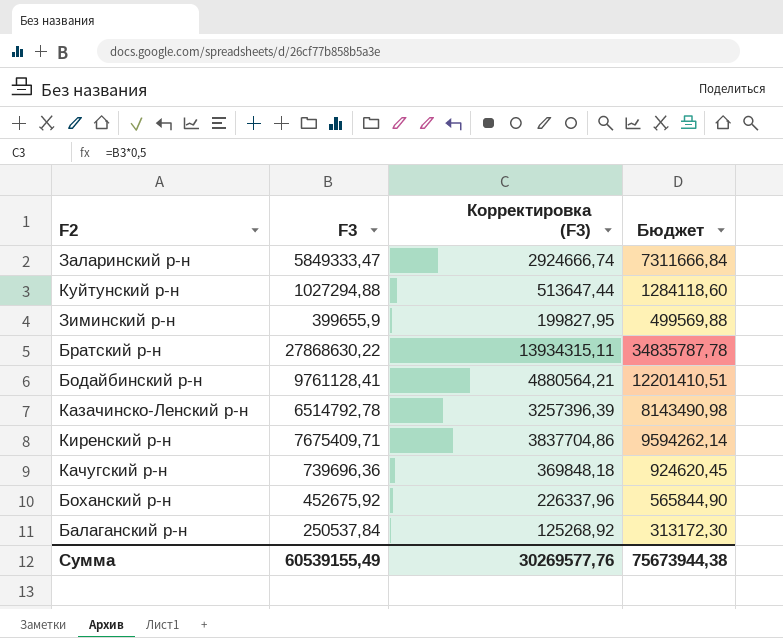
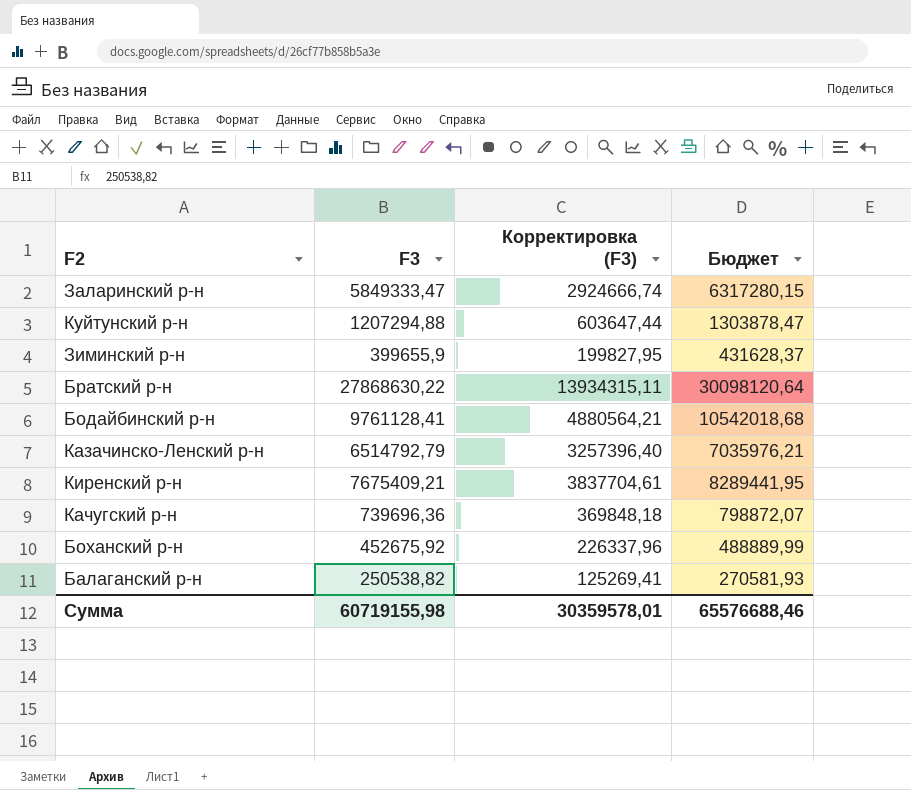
column Бюджет | formula: [F3] * 1,25 -> [F3] * 1,08
Куйтунский р-н | F3: 1027294,88 -> 1207294,88
Куйтунский р-н | Корректировка (F3): 513647,44 -> 603647,44
Казачинско-Ленский р-н | F3: 6514792,78 -> 6514792,79
Казачинско-Ленский р-н | Корректировка (F3): 3257396,39 -> 3257396,40
Киренский р-н | F3: 7675409,71 -> 7675409,21
Киренский р-н | Корректировка (F3): 3837704,86 -> 3837704,61
Балаганский р-н | F3: 250537,84 -> 250538,82
Балаганский р-н | Корректировка (F3): 125268,92 -> 125269,41
Сумма | F3: 60539155,49 -> 60719155,98
Сумма | Корректировка (F3): 30269577,76 -> 30359578,01
Сумма | Бюджет: 75673944,38 -> 65576688,46

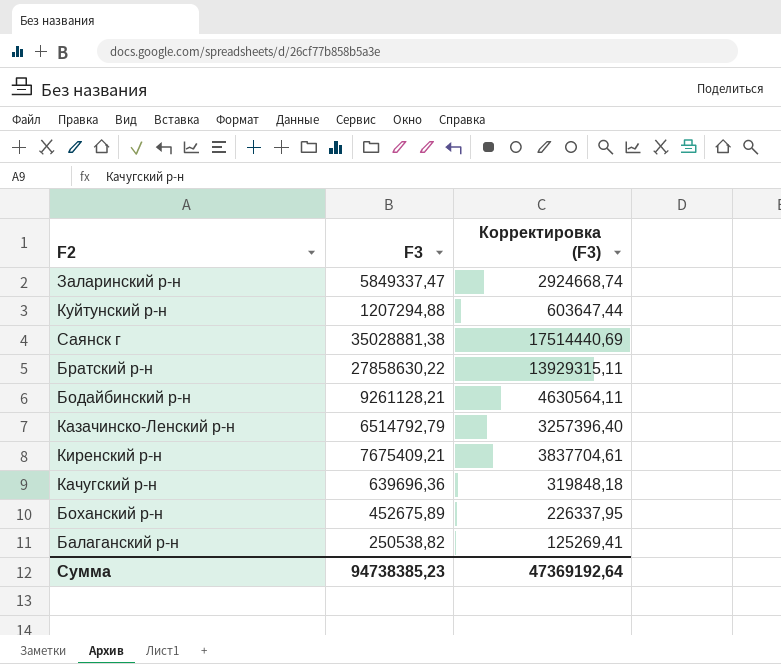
column Бюджет | formula: [F3] * 1,08 -> none
row Зиминский р-н: 399655,9 | 199827,95 | 431628,37 -> none
Заларинский р-н | F3: 5849333,47 -> 5849337,47
Заларинский р-н | Корректировка (F3): 2924666,74 -> 2924668,74
row Саянск г: none -> 35028881,38 | 17514440,69
Братский р-н | F3: 27868630,22 -> 27858630,22
Братский р-н | Корректировка (F3): 13934315,11 -> 13929315,11
Бодайбинский р-н | F3: 9761128,41 -> 9261128,21
Бодайбинский р-н | Корректировка (F3): 4880564,21 -> 4630564,11
Качугский р-н | F3: 739696,36 -> 639696,36
Качугский р-н | Корректировка (F3): 369848,18 -> 319848,18
Боханский р-н | F3: 452675,92 -> 452675,89
Боханский р-н | Корректировка (F3): 226337,96 -> 226337,95
Сумма | F3: 60719155,98 -> 94738385,23
Сумма | Корректировка (F3): 30359578,01 -> 47369192,64

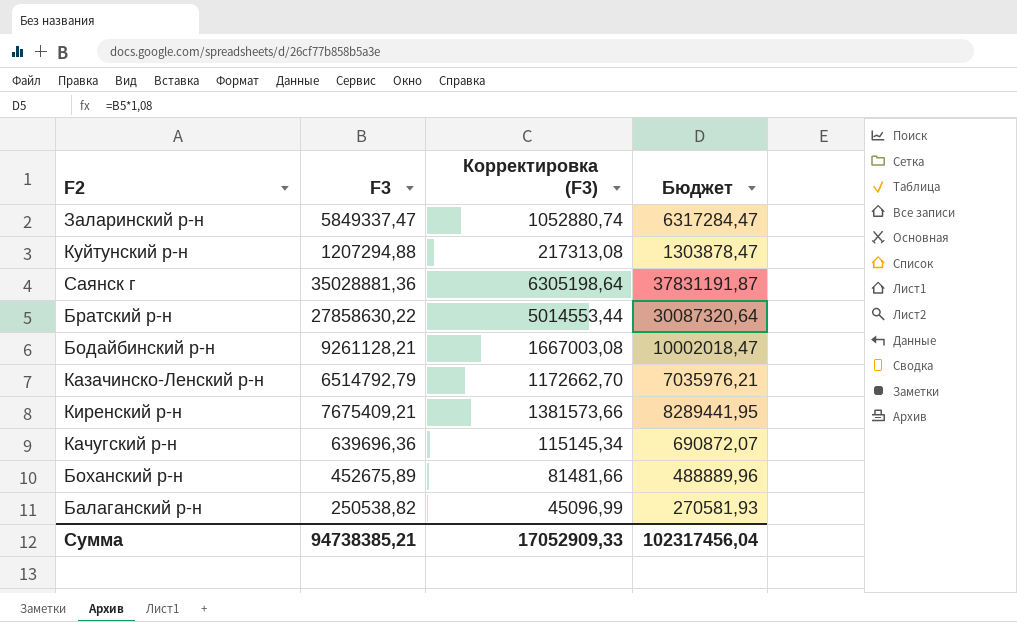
column Корректировка (F3) | formula: [F3] * 0,5 -> [F3] * 0,18
column Бюджет | formula: none -> [F3] * 1,08
Саянск г | F3: 35028881,38 -> 35028881,36
Сумма | F3: 94738385,23 -> 94738385,21
Сумма | Корректировка (F3): 47369192,64 -> 17052909,33

